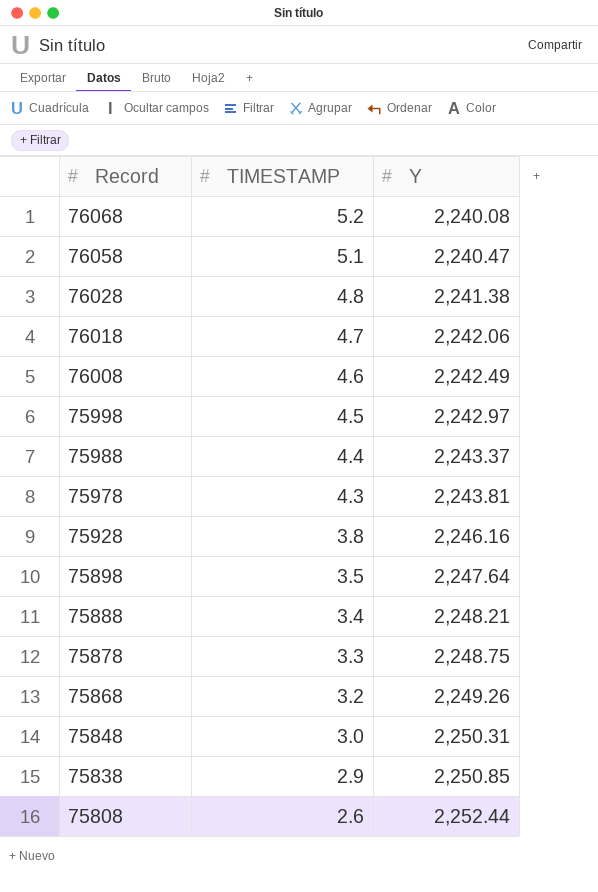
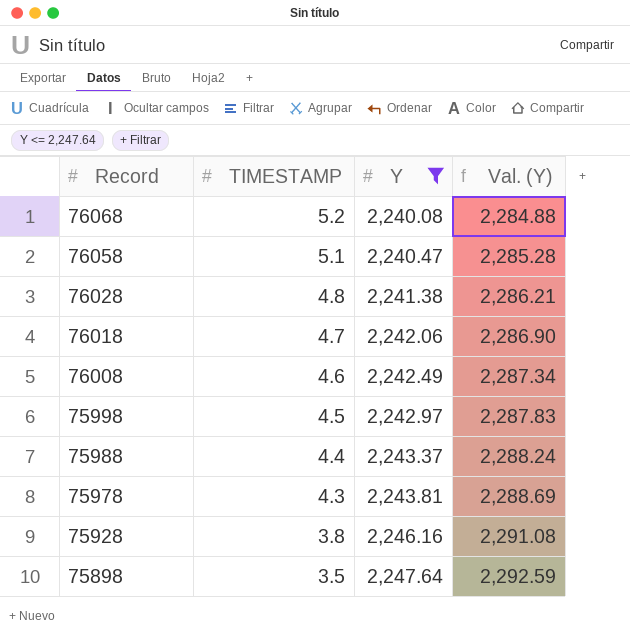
filter: none -> Y <= 2,247.64
column Val. (Y) | formula: none -> [Y] * 1.02

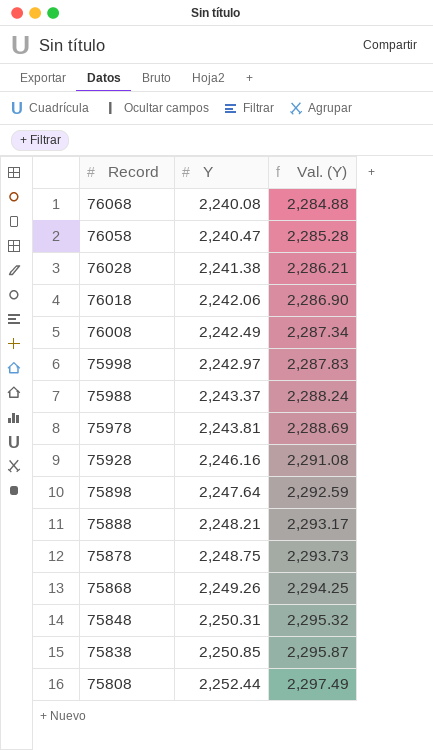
filter: Y <= 2,247.64 -> none
column TIMESTAMP | position: 2 -> none

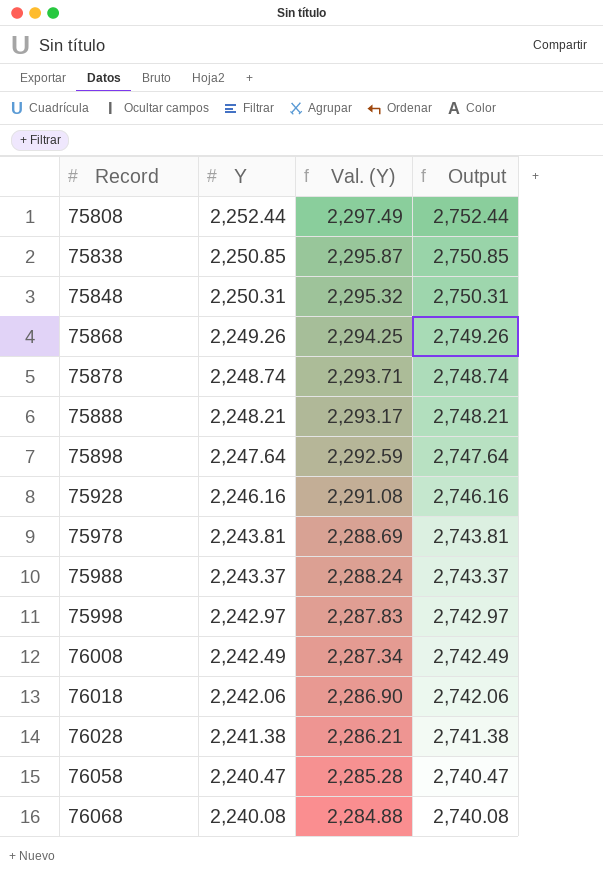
row order: Record descending -> Record ascending
column Output | formula: none -> [Y] + 500
75878 | Y: 2,248.75 -> 2,248.74
75878 | Val. (Y): 2,293.73 -> 2,293.71

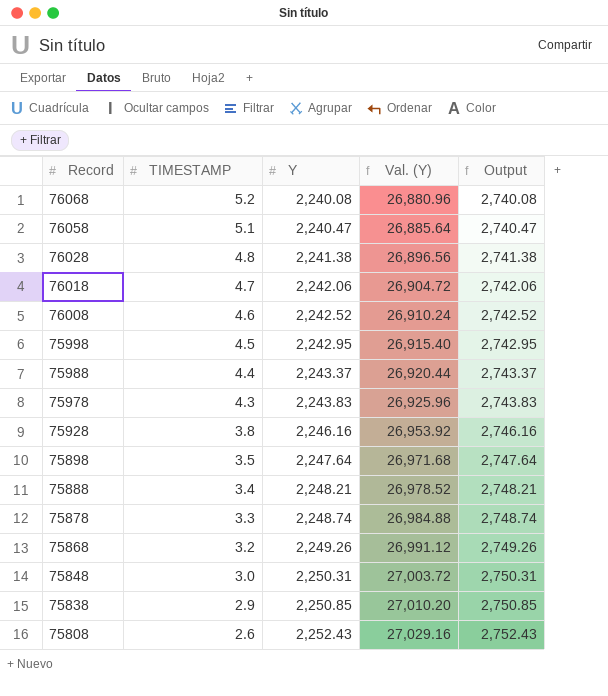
row order: Record ascending -> Record descending
column TIMESTAMP | position: none -> 2
column Val. (Y) | formula: [Y] * 1.02 -> [Y] * 12
76008 | Y: 2,242.49 -> 2,242.52
76008 | Output: 2,742.49 -> 2,742.52
75998 | Y: 2,242.97 -> 2,242.95
75998 | Output: 2,742.97 -> 2,742.95
75978 | Y: 2,243.81 -> 2,243.83
75978 | Output: 2,743.81 -> 2,743.83
75808 | Y: 2,252.44 -> 2,252.43
75808 | Output: 2,752.44 -> 2,752.43

